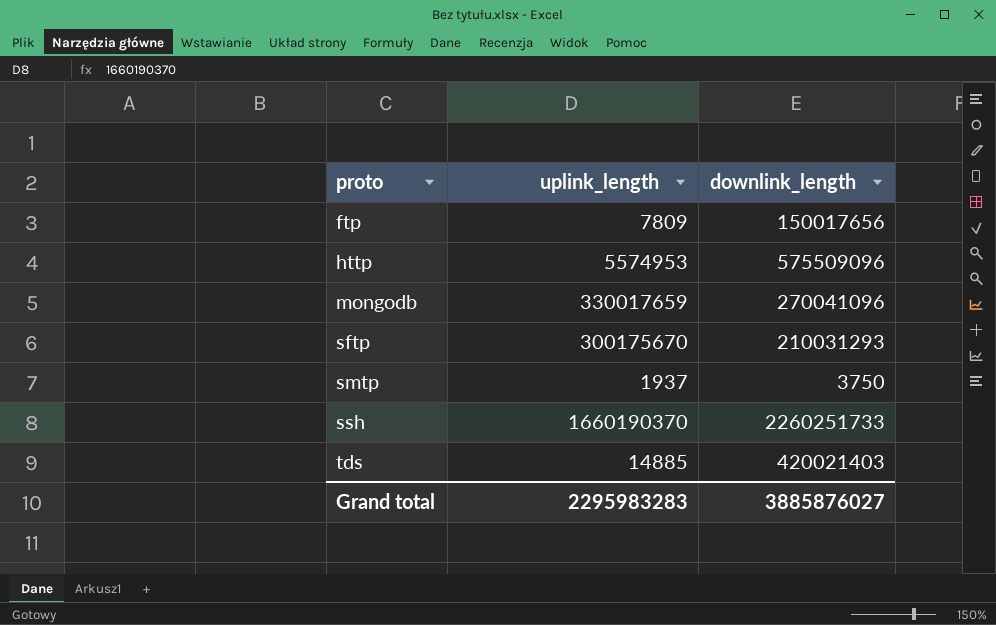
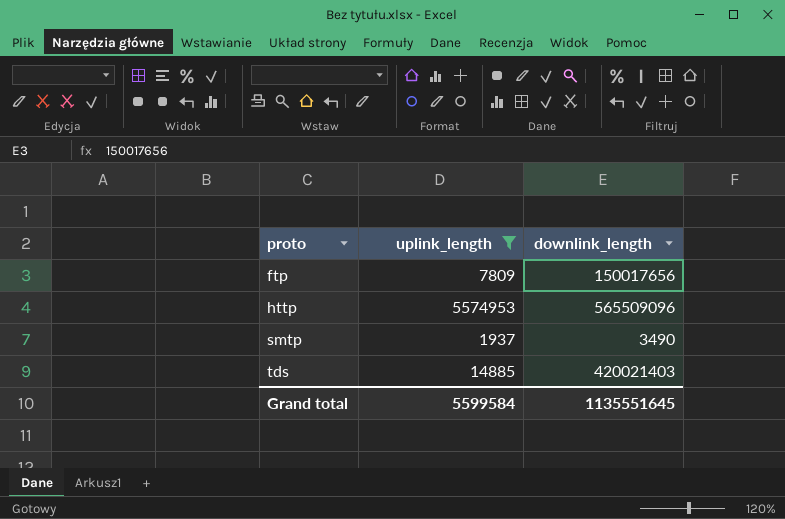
filter: none -> uplink_length <= 5574953
http | downlink_length: 575509096 -> 565509096
smtp | downlink_length: 3750 -> 3490
Grand total | uplink_length: 2295983283 -> 5599584
Grand total | downlink_length: 3885876027 -> 1135551645

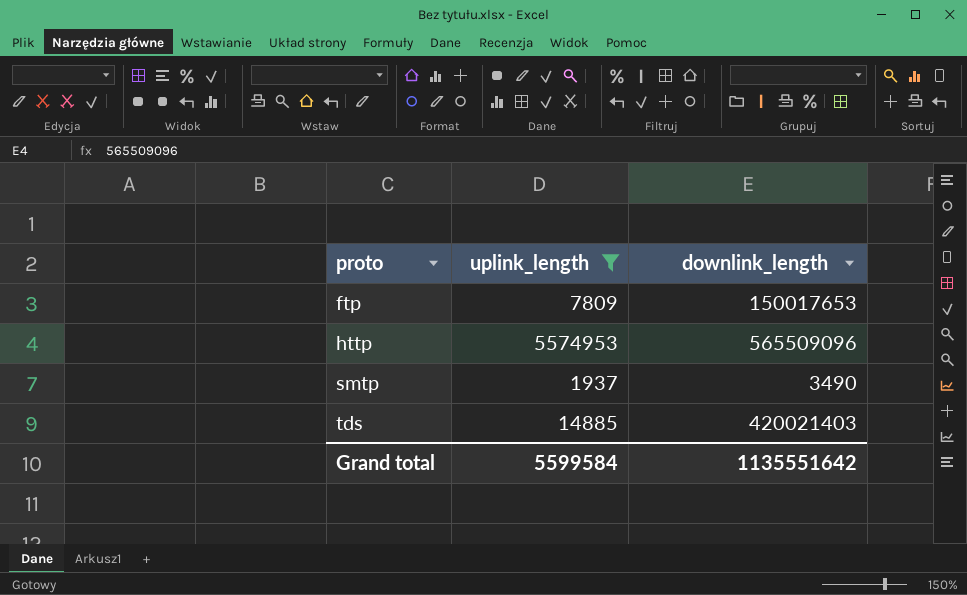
ftp | downlink_length: 150017656 -> 150017653
Grand total | downlink_length: 1135551645 -> 1135551642

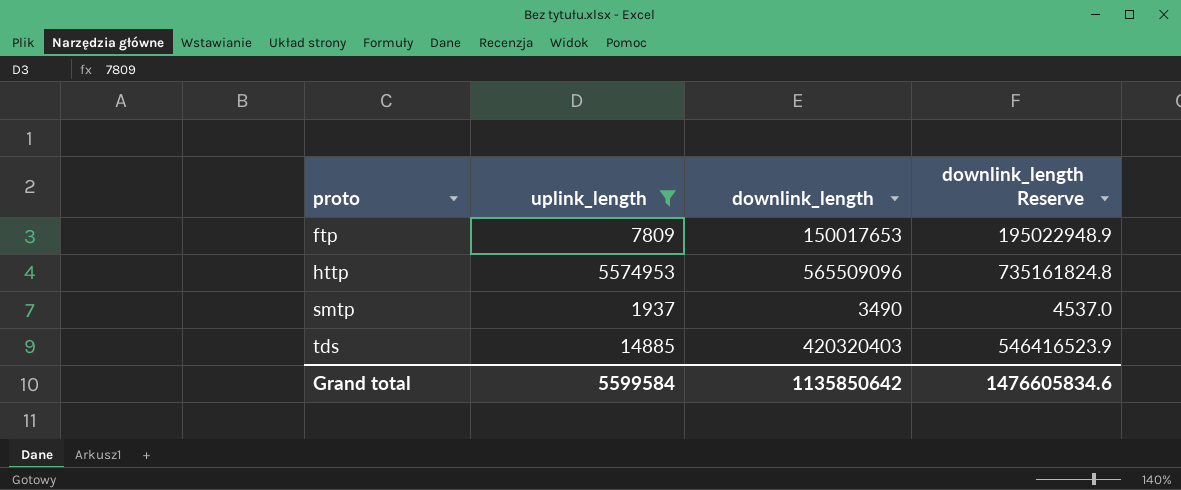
column downlink_length Reserve | formula: none -> [downlink_length] * 1.3
tds | downlink_length: 420021403 -> 420320403
Grand total | downlink_length: 1135551642 -> 1135850642

